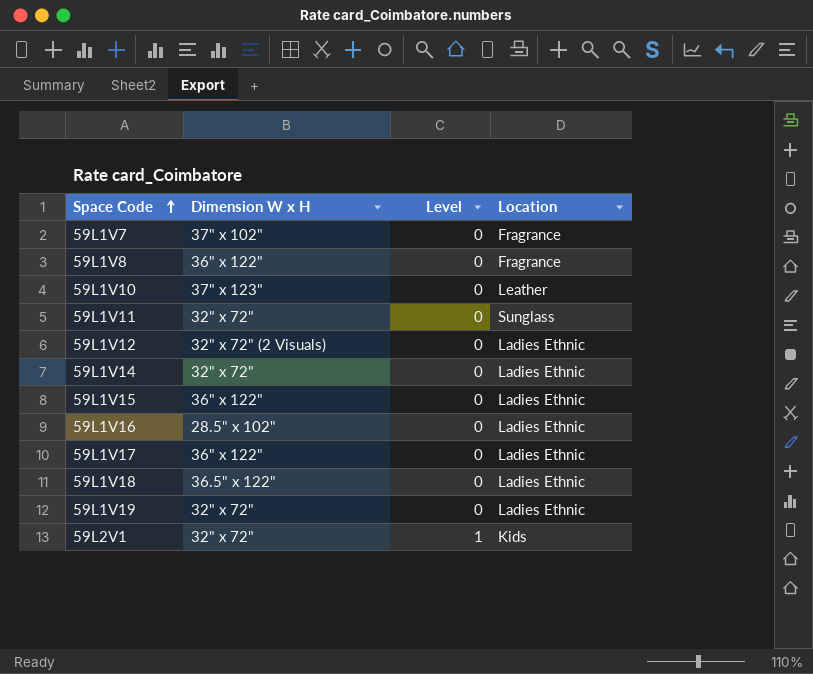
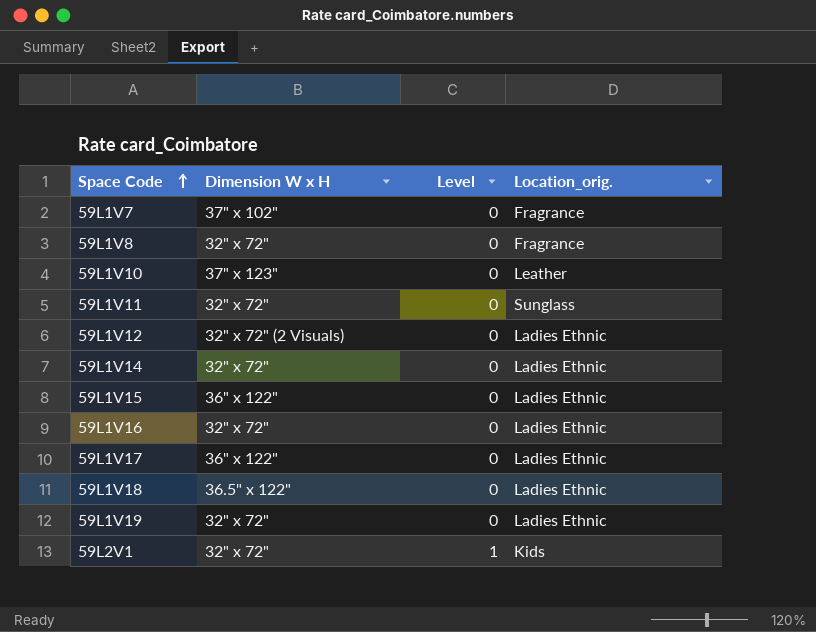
column name: Location -> Location_orig.
59L1V8 | Dimension W x H: 36" x 122" -> 32" x 72"
59L1V16 | Dimension W x H: 28.5" x 102" -> 32" x 72"

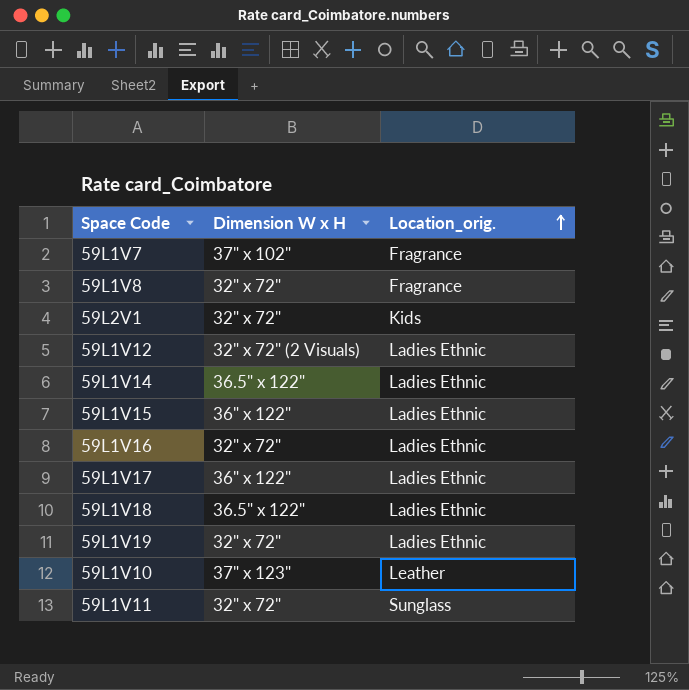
row order: Space Code ascending -> Location_orig. ascending
column Level | position: 3 -> none
59L1V14 | Dimension W x H: 32" x 72" -> 36.5" x 122"

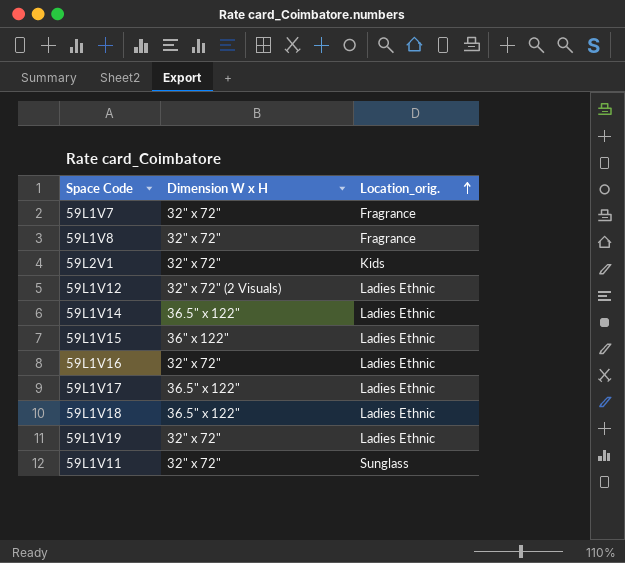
row 59L1V10: 37" x 123" | Leather -> none
59L1V7 | Dimension W x H: 37" x 102" -> 32" x 72"
59L1V17 | Dimension W x H: 36" x 122" -> 36.5" x 122"

